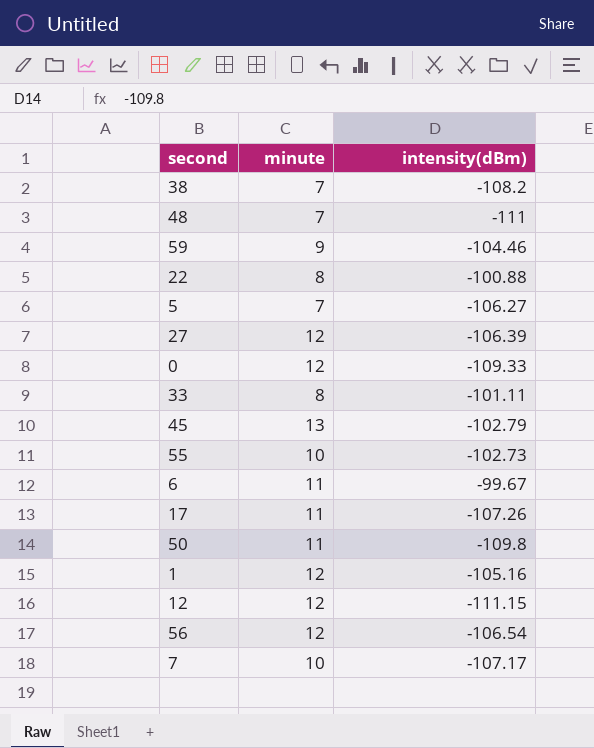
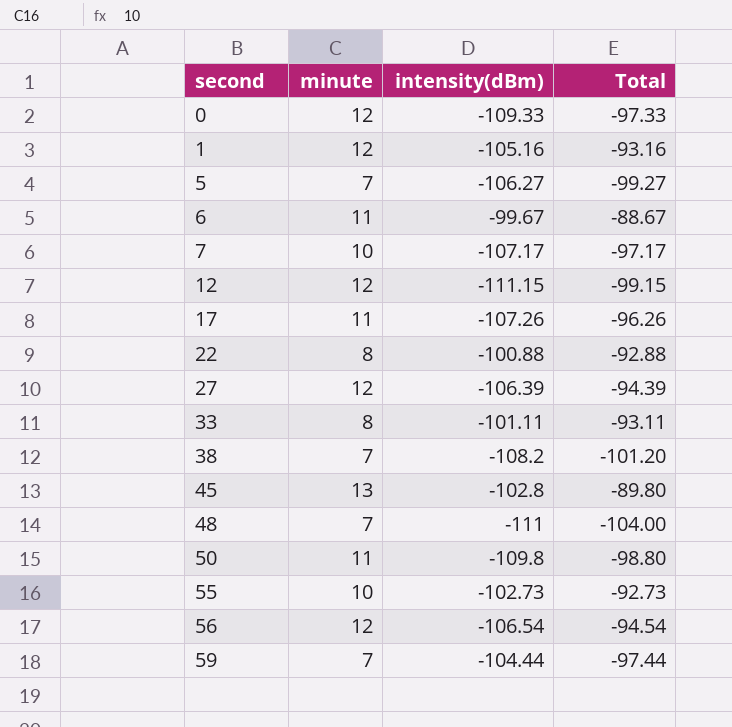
row order: none -> second ascending
column Total | formula: none -> [minute] + [intensity(dBm)]
45 | intensity(dBm): -102.79 -> -102.8
59 | minute: 9 -> 7
59 | intensity(dBm): -104.46 -> -104.44

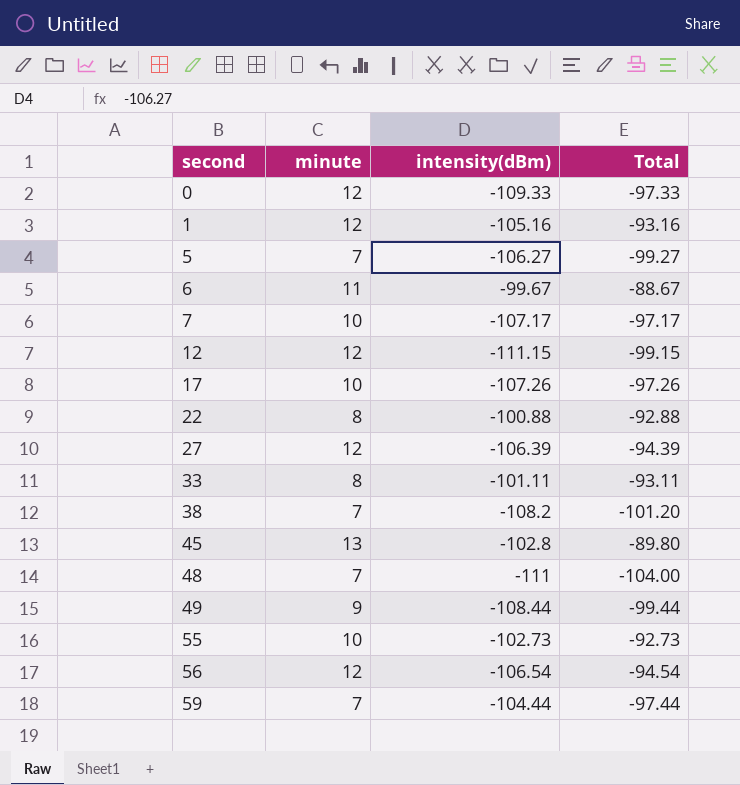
row 50: 11 | -109.8 | -98.80 -> none
17 | minute: 11 -> 10
17 | Total: -96.26 -> -97.26
row 49: none -> 9 | -108.44 | -99.44

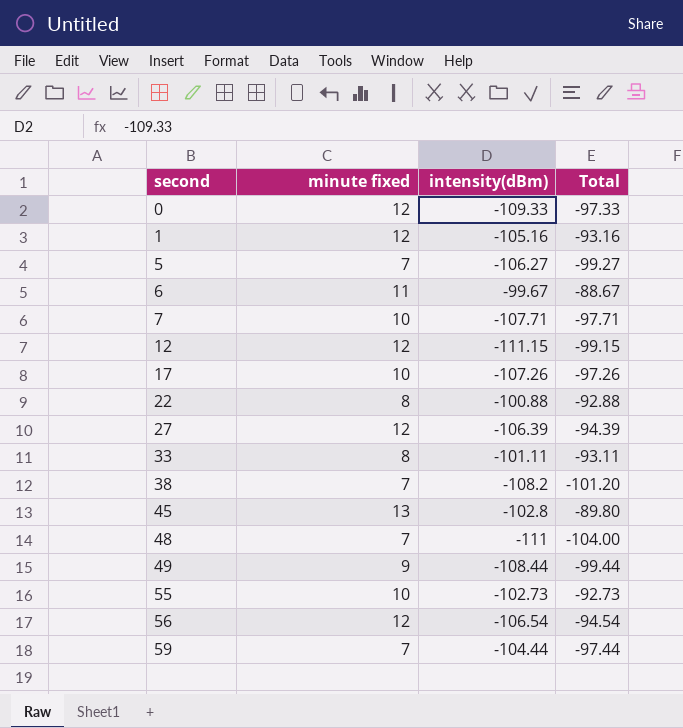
column name: minute -> minute fixed
7 | intensity(dBm): -107.17 -> -107.71
7 | Total: -97.17 -> -97.71

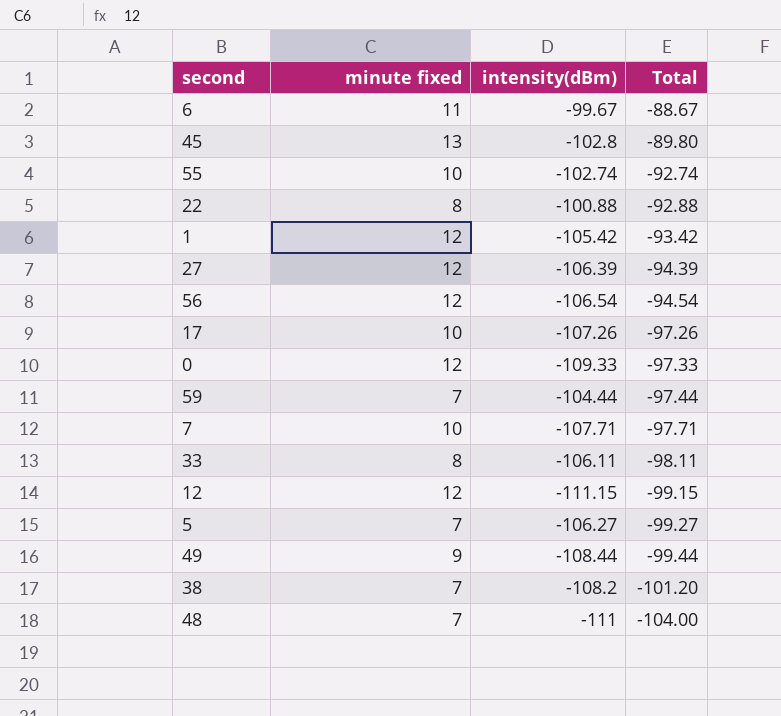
row order: second ascending -> Total descending
55 | intensity(dBm): -102.73 -> -102.74
55 | Total: -92.73 -> -92.74
1 | intensity(dBm): -105.16 -> -105.42
1 | Total: -93.16 -> -93.42
33 | intensity(dBm): -101.11 -> -106.11
33 | Total: -93.11 -> -98.11

